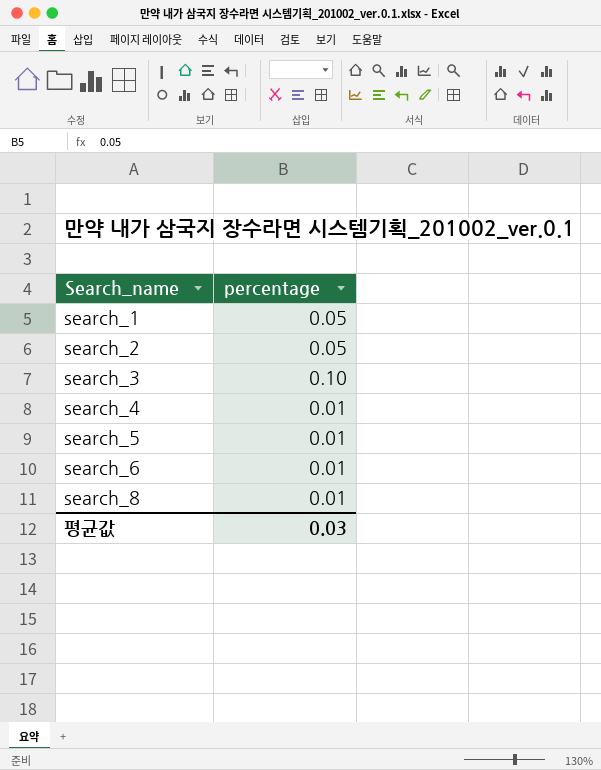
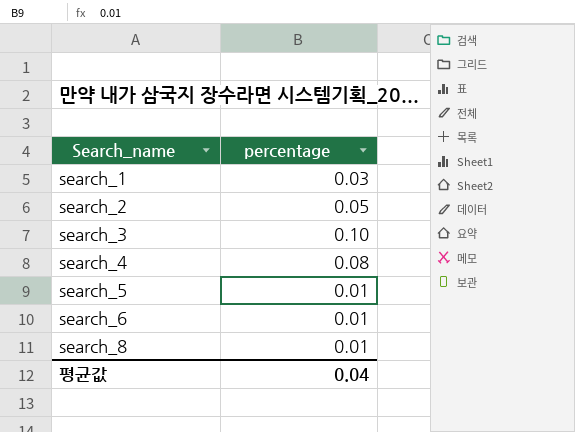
search_1 | percentage: 0.05 -> 0.03
search_4 | percentage: 0.01 -> 0.08
평균값 | percentage: 0.03 -> 0.04

